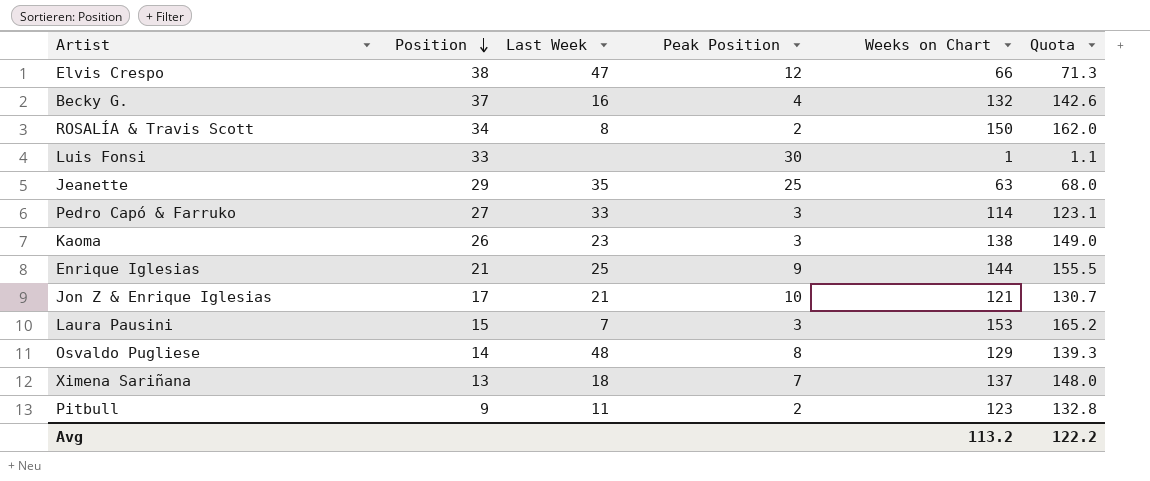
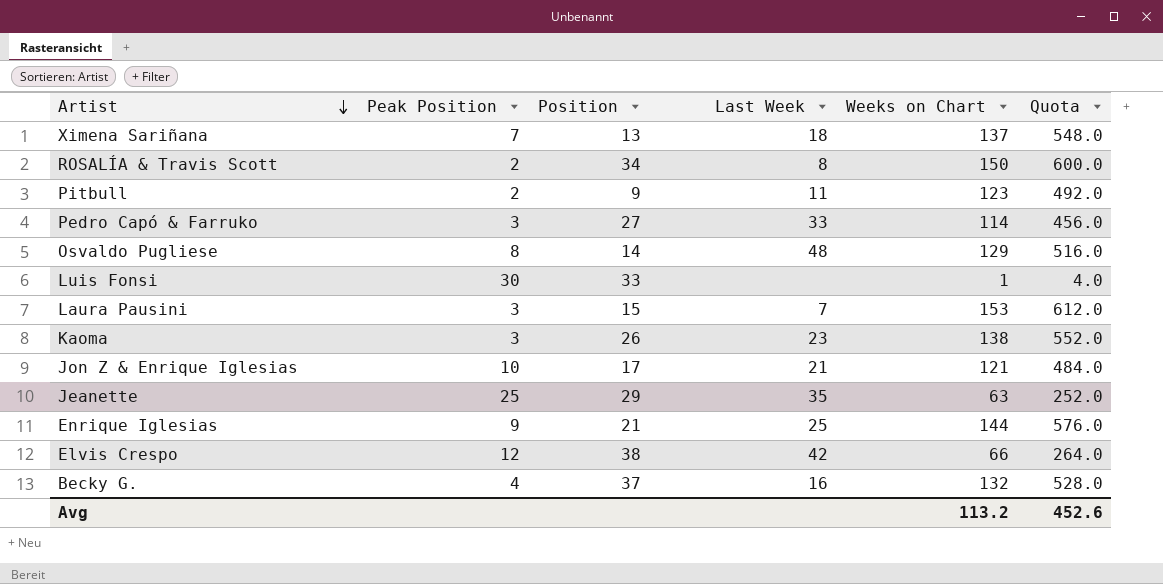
row order: Position descending -> Artist descending
column Peak Position | position: 4 -> 2
column Quota | formula: [Weeks on Chart] * 1.08 -> [Weeks on Chart] * 4
Elvis Crespo | Last Week: 47 -> 42
Avg | Quota: 122.2 -> 452.6

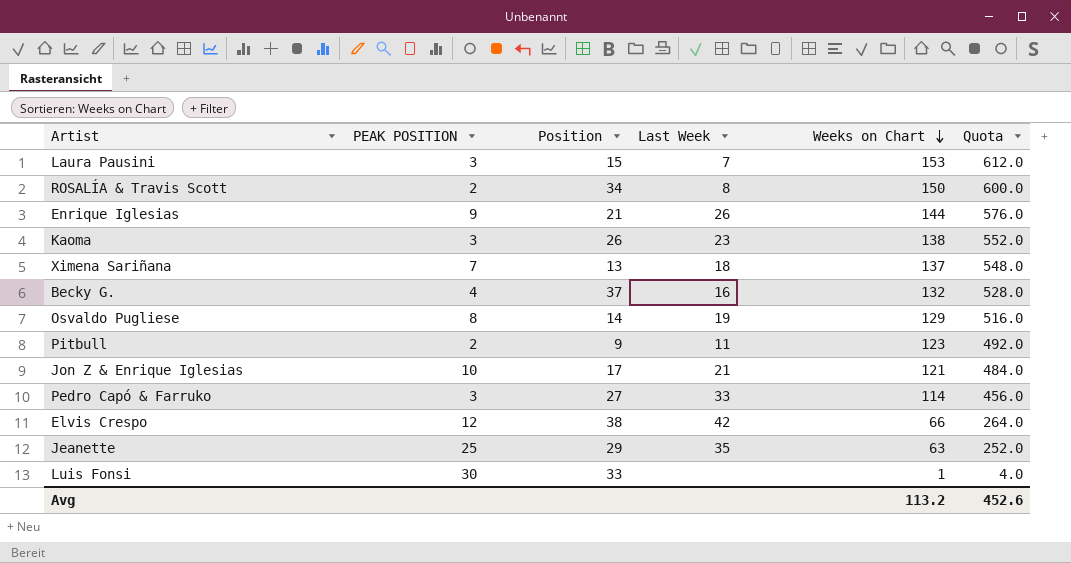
row order: Artist descending -> Weeks on Chart descending
column name: Peak Position -> PEAK POSITION
Enrique Iglesias | Last Week: 25 -> 26
Osvaldo Pugliese | Last Week: 48 -> 19

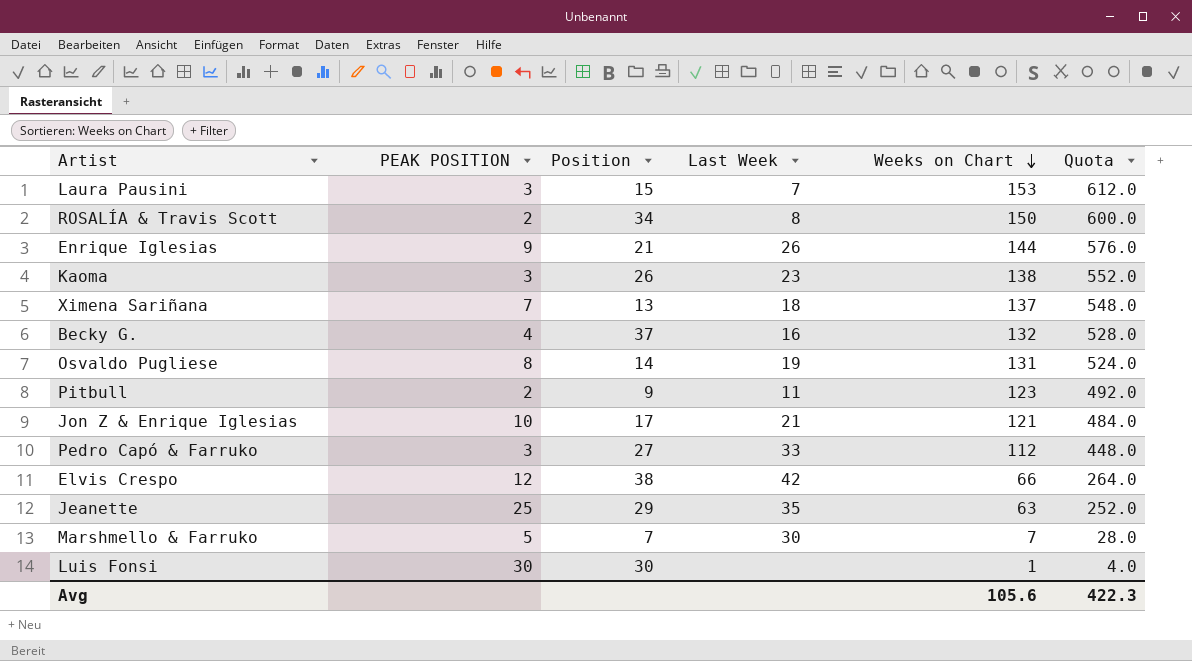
Osvaldo Pugliese | Weeks on Chart: 129 -> 131
Osvaldo Pugliese | Quota: 516.0 -> 524.0
Pedro Capó & Farruko | Weeks on Chart: 114 -> 112
Pedro Capó & Farruko | Quota: 456.0 -> 448.0
row Marshmello & Farruko: none -> 5 | 7 | 30 | 7 | 28.0
Luis Fonsi | Position: 33 -> 30
Avg | Weeks on Chart: 113.2 -> 105.6
Avg | Quota: 452.6 -> 422.3

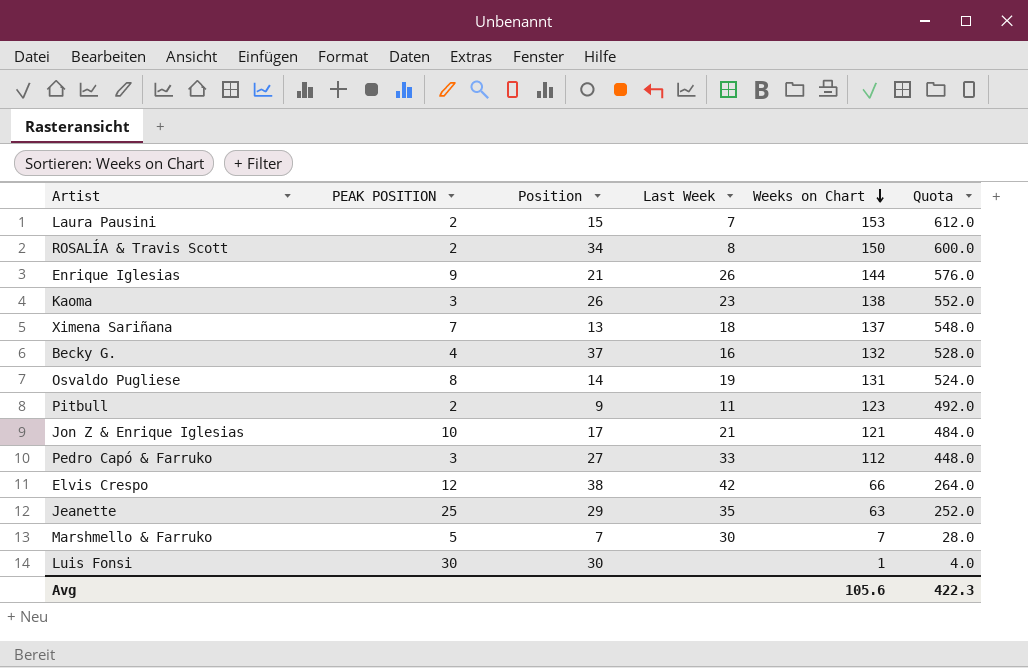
Laura Pausini | PEAK POSITION: 3 -> 2

